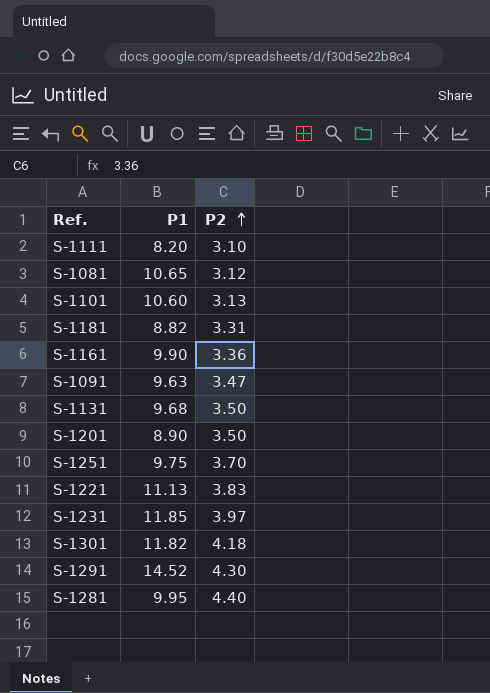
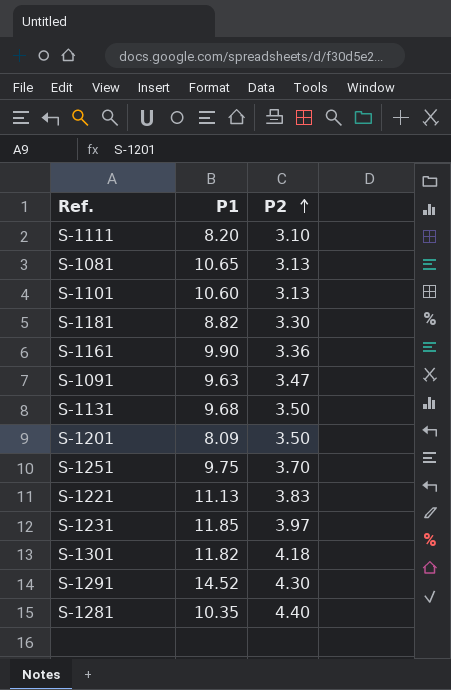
S-1081 | P2: 3.12 -> 3.13
S-1181 | P2: 3.31 -> 3.30
S-1201 | P1: 8.90 -> 8.09
S-1281 | P1: 9.95 -> 10.35

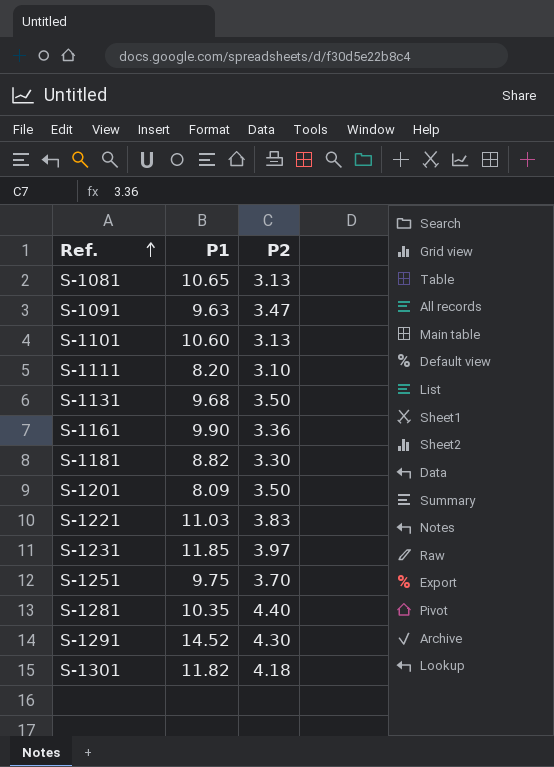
row order: P2 ascending -> Ref. ascending
S-1221 | P1: 11.13 -> 11.03

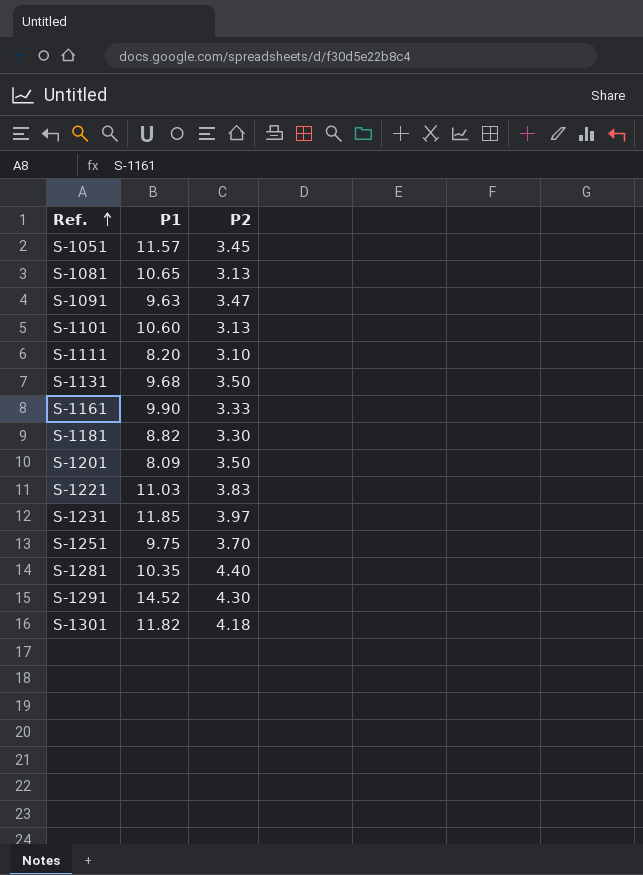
row S-1051: none -> 11.57 | 3.45
S-1161 | P2: 3.36 -> 3.33

